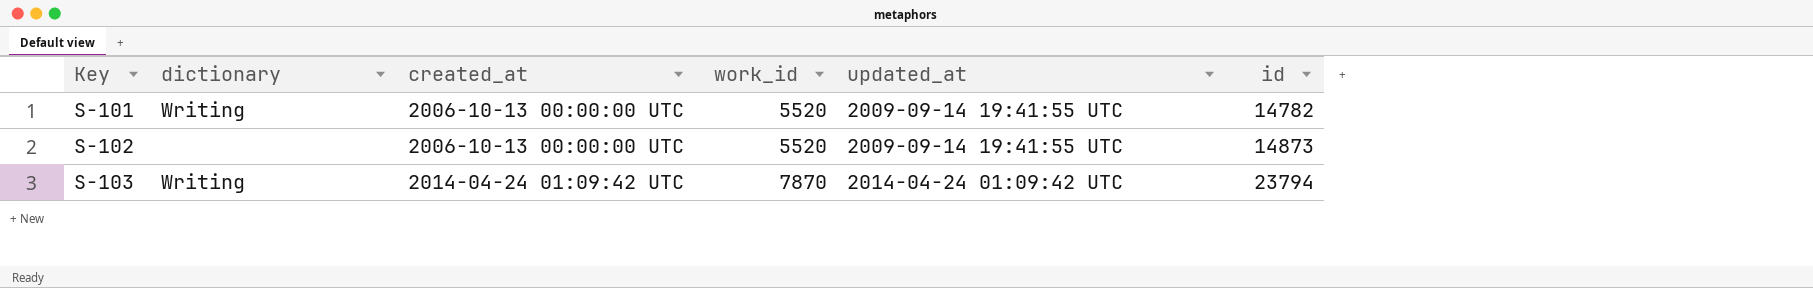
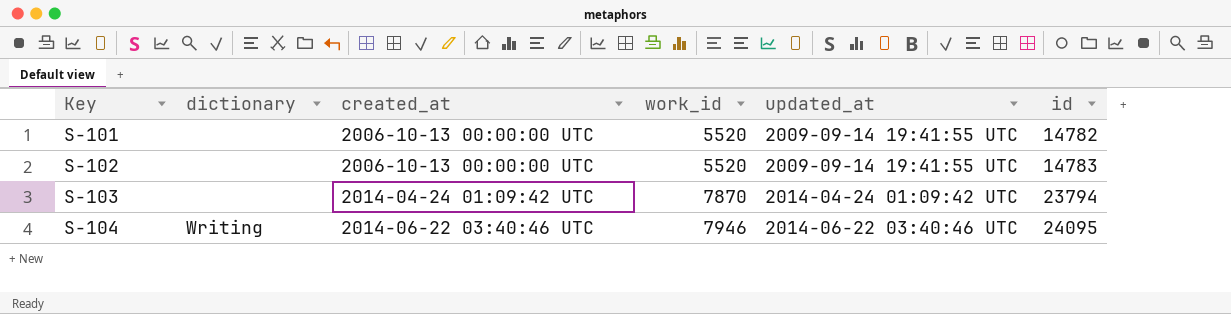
S-101 | dictionary: Writing -> none
S-102 | id: 14873 -> 14783
S-103 | dictionary: Writing -> none
row S-104: none -> Writing | 2014-06-22 03:40:46 UTC | 7946 | 2014-06-22 03:40:46 UTC | 24095

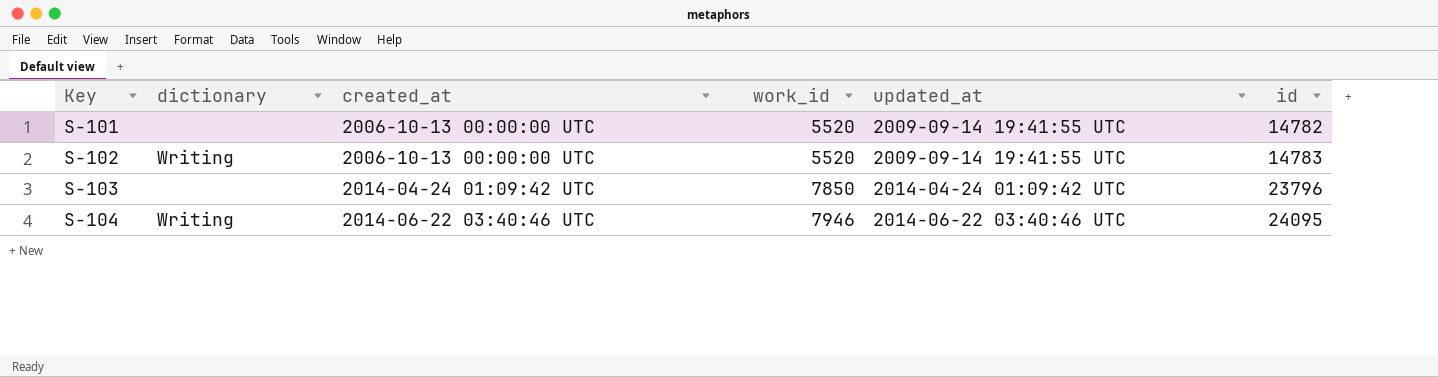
S-102 | dictionary: none -> Writing
S-103 | work_id: 7870 -> 7850
S-103 | id: 23794 -> 23796

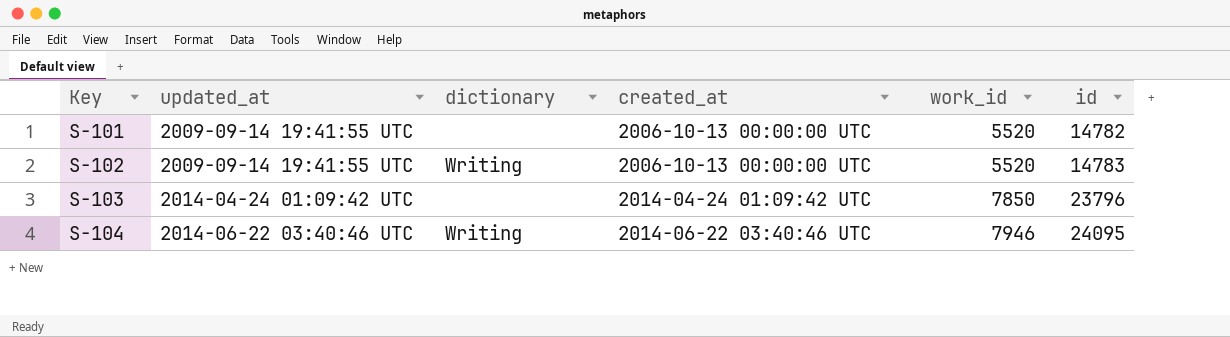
column updated_at | position: 5 -> 2

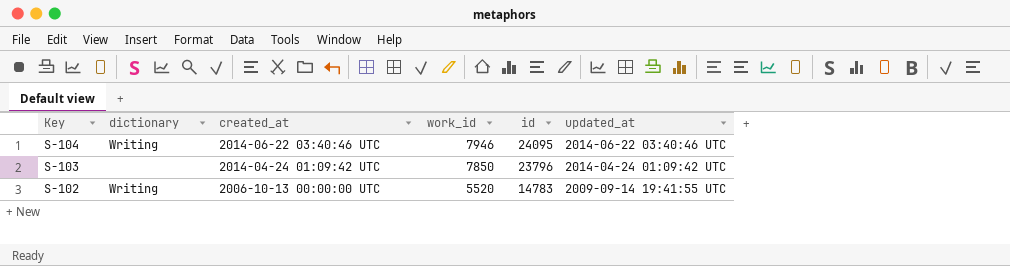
row order: Key ascending -> Key descending
column updated_at | position: 2 -> 6
row S-101: 2009-09-14 19:41:55 UTC | none | 2006-10-13 00:00:00 UTC | 5520 | 14782 -> none

